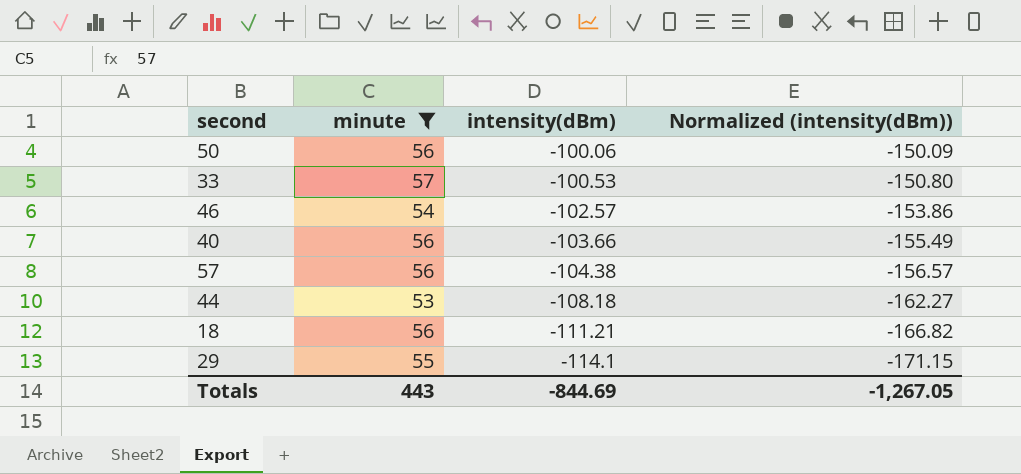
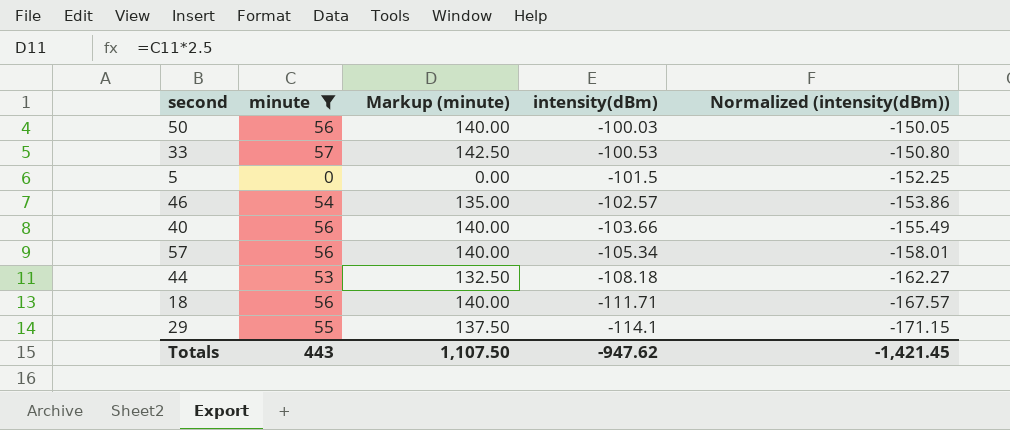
column Markup (minute) | formula: none -> [minute] * 2.5
50 | intensity(dBm): -100.06 -> -100.03
50 | Normalized (intensity(dBm)): -150.09 -> -150.05
row 5: none -> 0 | 0.00 | -101.5 | -152.25
57 | intensity(dBm): -104.38 -> -105.34
57 | Normalized (intensity(dBm)): -156.57 -> -158.01
18 | intensity(dBm): -111.21 -> -111.71
18 | Normalized (intensity(dBm)): -166.82 -> -167.57
Totals | intensity(dBm): -844.69 -> -947.62
Totals | Normalized (intensity(dBm)): -1,267.05 -> -1,421.45

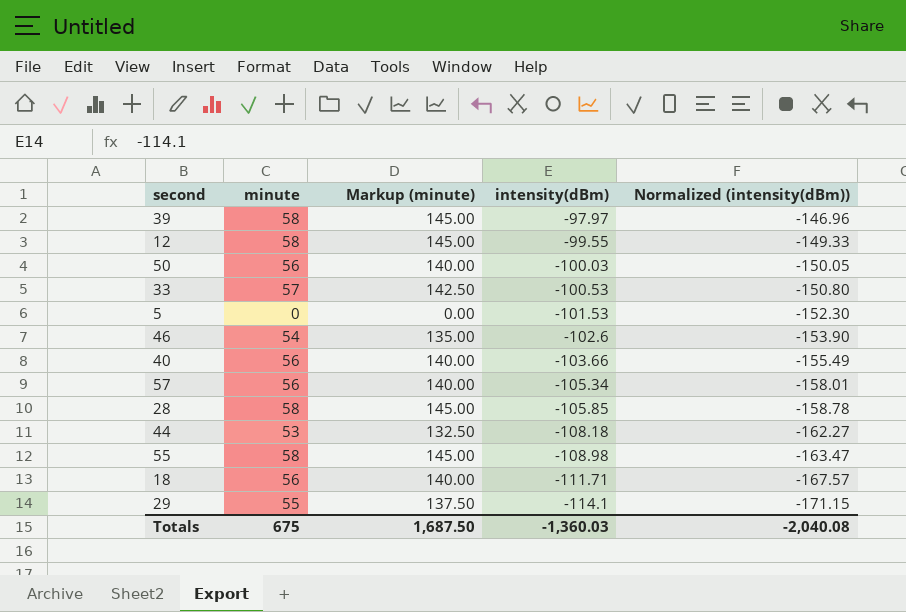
filter: minute != 58 -> none
5 | intensity(dBm): -101.5 -> -101.53
5 | Normalized (intensity(dBm)): -152.25 -> -152.30
46 | intensity(dBm): -102.57 -> -102.6
46 | Normalized (intensity(dBm)): -153.86 -> -153.90
Totals | minute: 443 -> 675
Totals | Markup (minute): 1,107.50 -> 1,687.50
Totals | intensity(dBm): -947.62 -> -1,360.03
Totals | Normalized (intensity(dBm)): -1,421.45 -> -2,040.08

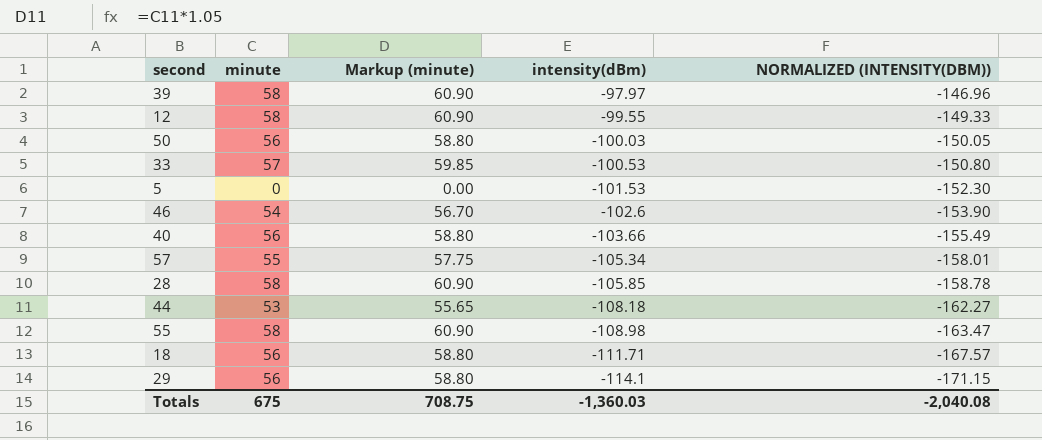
column Markup (minute) | formula: [minute] * 2.5 -> [minute] * 1.05
column name: Normalized (intensity(dBm)) -> NORMALIZED (INTENSITY(DBM))
57 | minute: 56 -> 55
29 | minute: 55 -> 56
Totals | Markup (minute): 1,687.50 -> 708.75

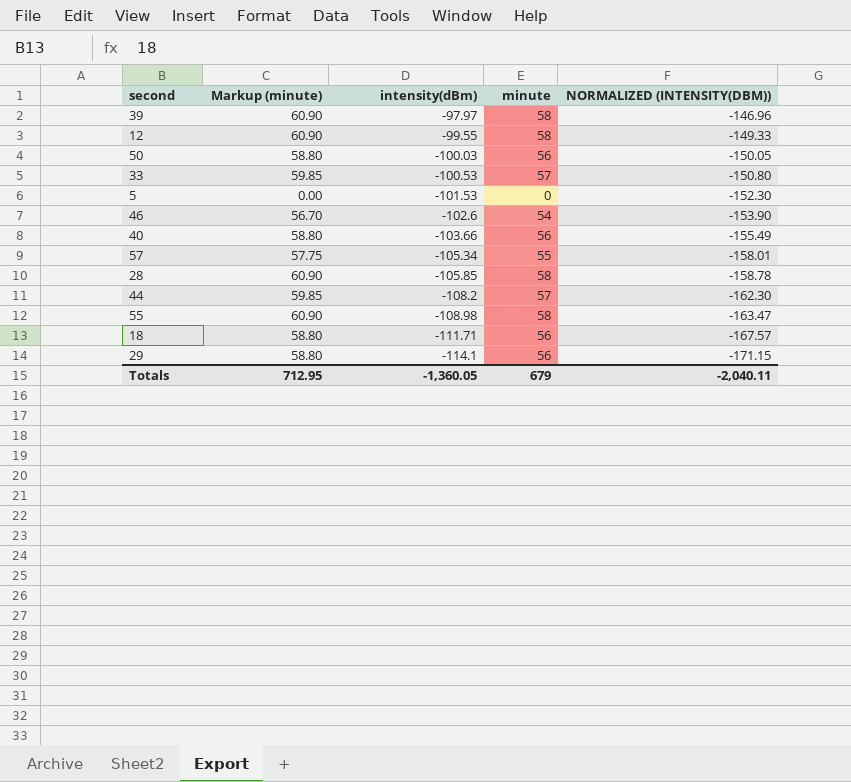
column minute | position: 2 -> 4
44 | Markup (minute): 55.65 -> 59.85
44 | intensity(dBm): -108.18 -> -108.2
44 | minute: 53 -> 57
44 | NORMALIZED (INTENSITY(DBM)): -162.27 -> -162.30
Totals | Markup (minute): 708.75 -> 712.95
Totals | intensity(dBm): -1,360.03 -> -1,360.05
Totals | minute: 675 -> 679
Totals | NORMALIZED (INTENSITY(DBM)): -2,040.08 -> -2,040.11

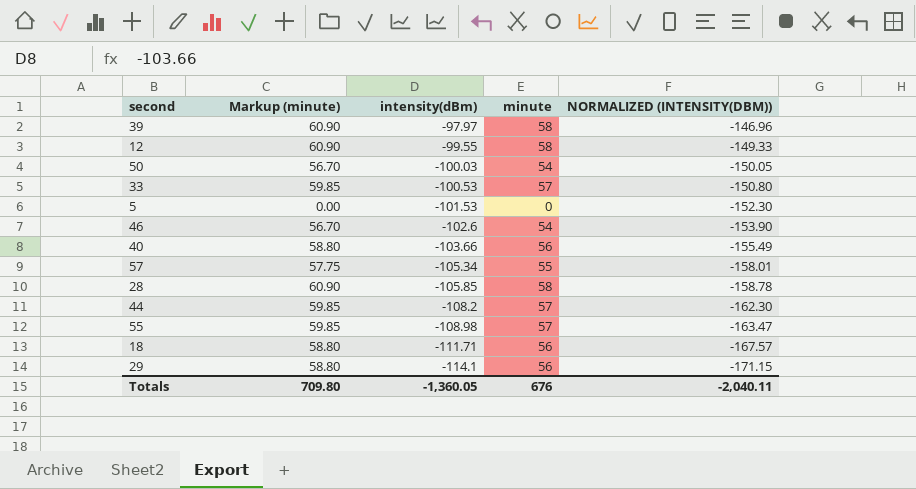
50 | Markup (minute): 58.80 -> 56.70
50 | minute: 56 -> 54
55 | Markup (minute): 60.90 -> 59.85
55 | minute: 58 -> 57
Totals | Markup (minute): 712.95 -> 709.80
Totals | minute: 679 -> 676

